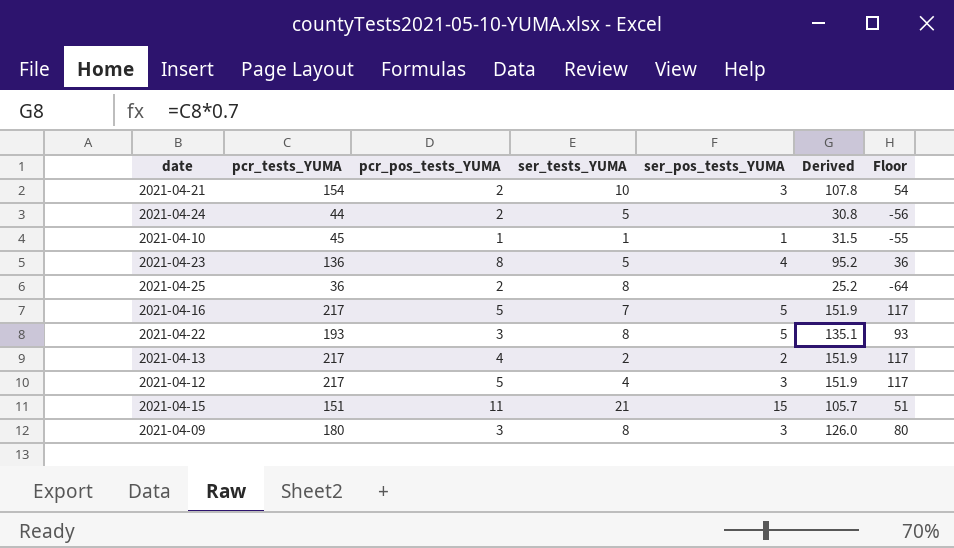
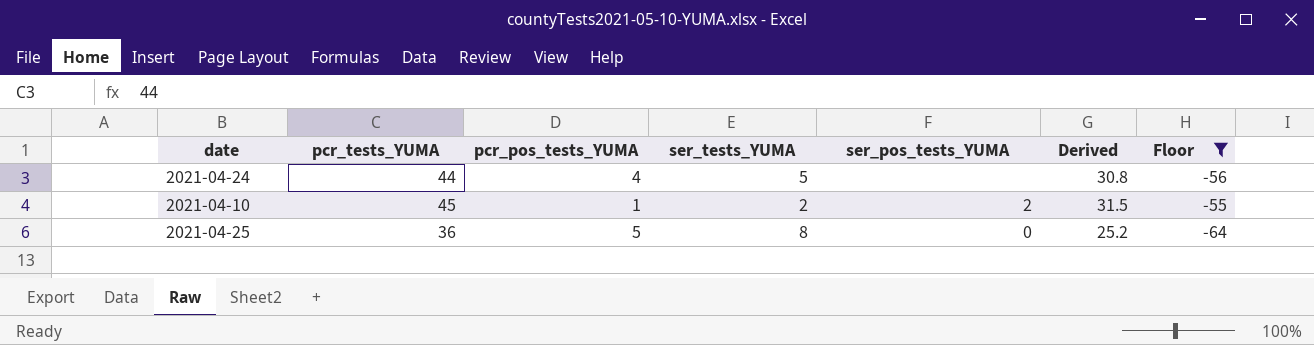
filter: none -> Floor <= -55
2021-04-24 | pcr_pos_tests_YUMA: 2 -> 4
2021-04-10 | ser_tests_YUMA: 1 -> 2
2021-04-10 | ser_pos_tests_YUMA: 1 -> 2
2021-04-25 | pcr_pos_tests_YUMA: 2 -> 5
2021-04-25 | ser_pos_tests_YUMA: none -> 0

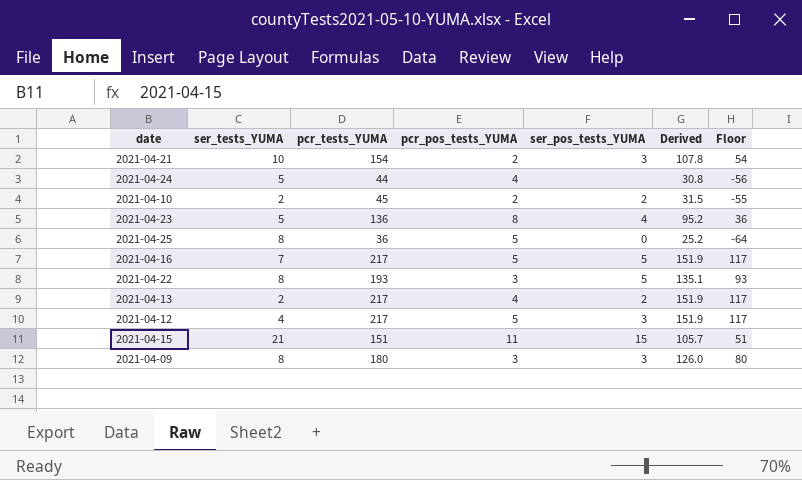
filter: Floor <= -55 -> none
column ser_tests_YUMA | position: 4 -> 2
2021-04-10 | pcr_pos_tests_YUMA: 1 -> 2

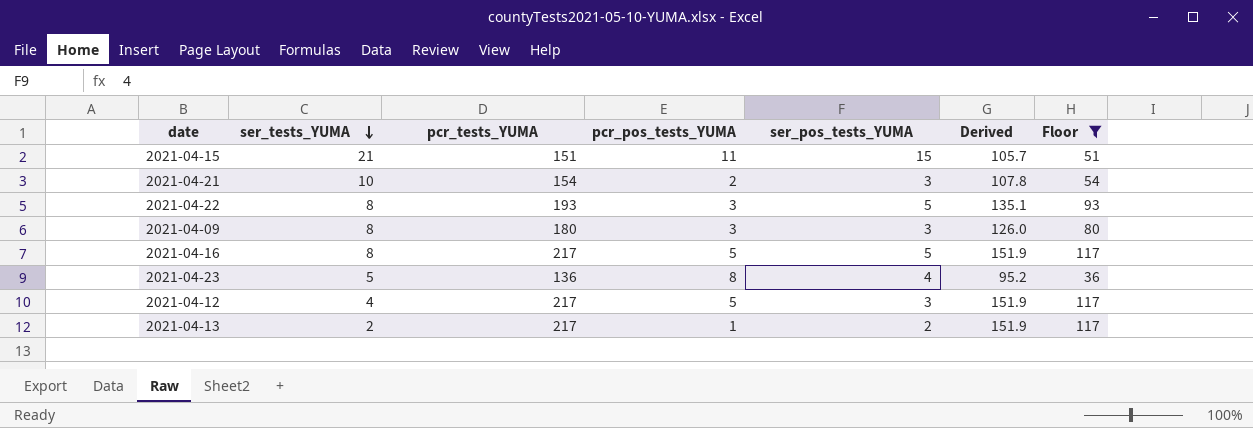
filter: none -> Floor >= 36
row order: none -> ser_tests_YUMA descending
2021-04-16 | ser_tests_YUMA: 7 -> 8
2021-04-13 | pcr_pos_tests_YUMA: 4 -> 1

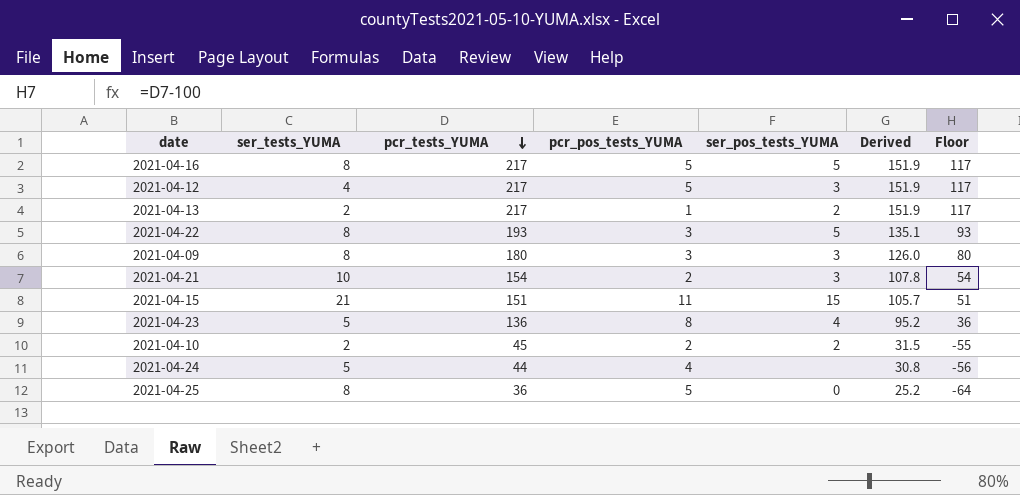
filter: Floor >= 36 -> none
row order: ser_tests_YUMA descending -> pcr_tests_YUMA descending

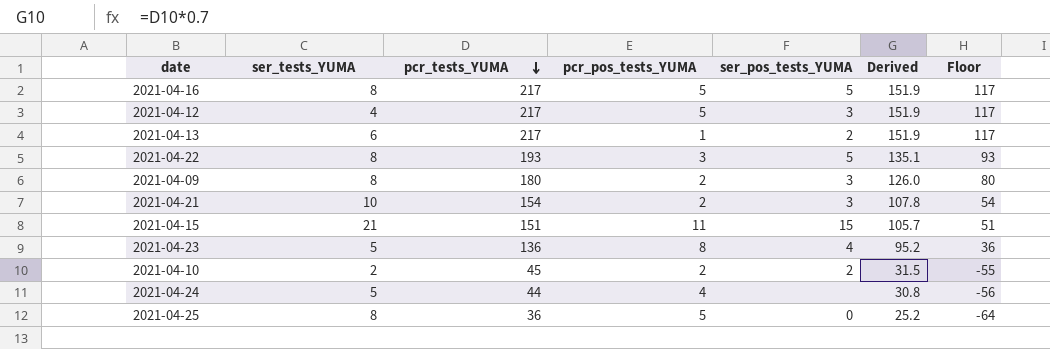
2021-04-13 | ser_tests_YUMA: 2 -> 6
2021-04-09 | pcr_pos_tests_YUMA: 3 -> 2

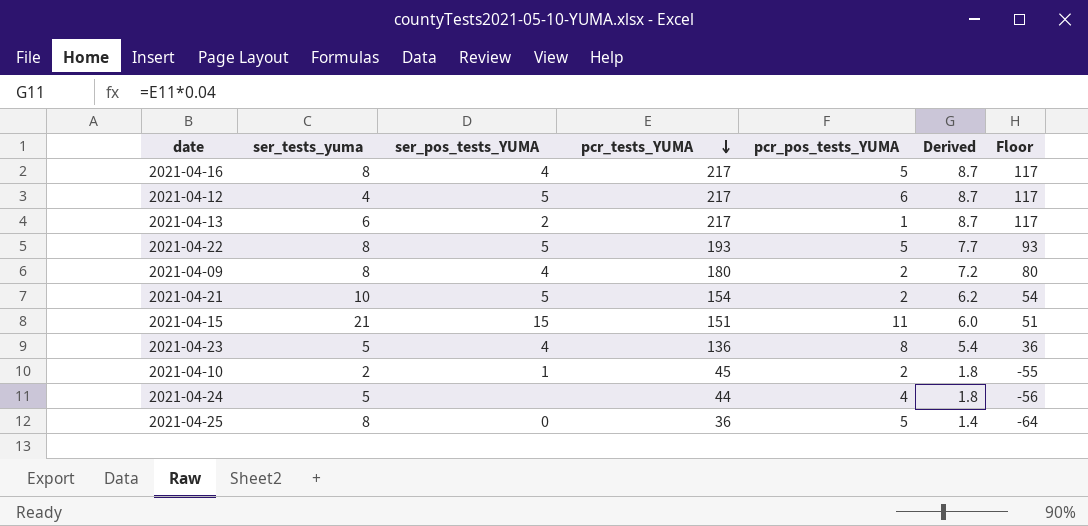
column name: ser_tests_YUMA -> ser_tests_yuma
column ser_pos_tests_YUMA | position: 5 -> 3
column Derived | formula: [pcr_tests_YUMA] * 0.7 -> [pcr_tests_YUMA] * 0.04
2021-04-16 | ser_pos_tests_YUMA: 5 -> 4
2021-04-12 | ser_pos_tests_YUMA: 3 -> 5
2021-04-12 | pcr_pos_tests_YUMA: 5 -> 6
2021-04-22 | pcr_pos_tests_YUMA: 3 -> 5
2021-04-09 | ser_pos_tests_YUMA: 3 -> 4
2021-04-21 | ser_pos_tests_YUMA: 3 -> 5
2021-04-10 | ser_pos_tests_YUMA: 2 -> 1

